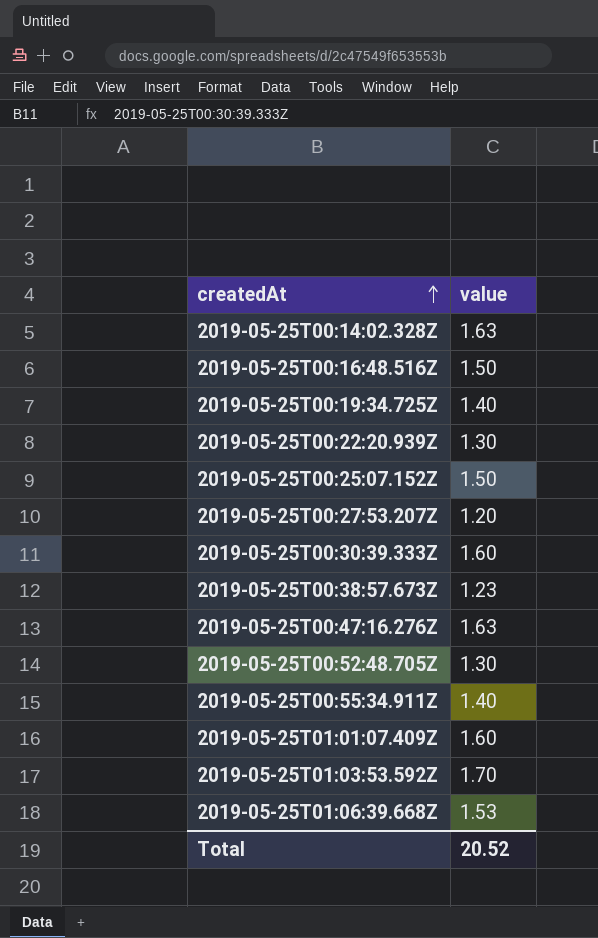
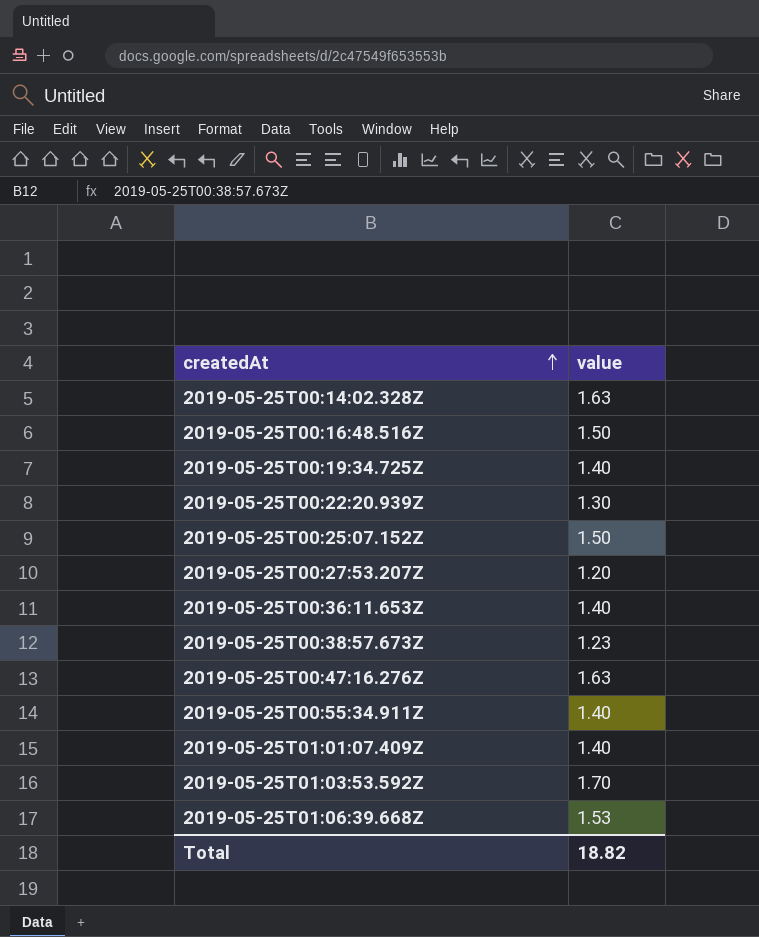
row 2019-05-25T00:30:39.333Z: 1.60 -> none
row 2019-05-25T00:52:48.705Z: 1.30 -> none
row 2019-05-25T00:36:11.653Z: none -> 1.40
2019-05-25T01:01:07.409Z | value: 1.60 -> 1.40
Total | value: 20.52 -> 18.82

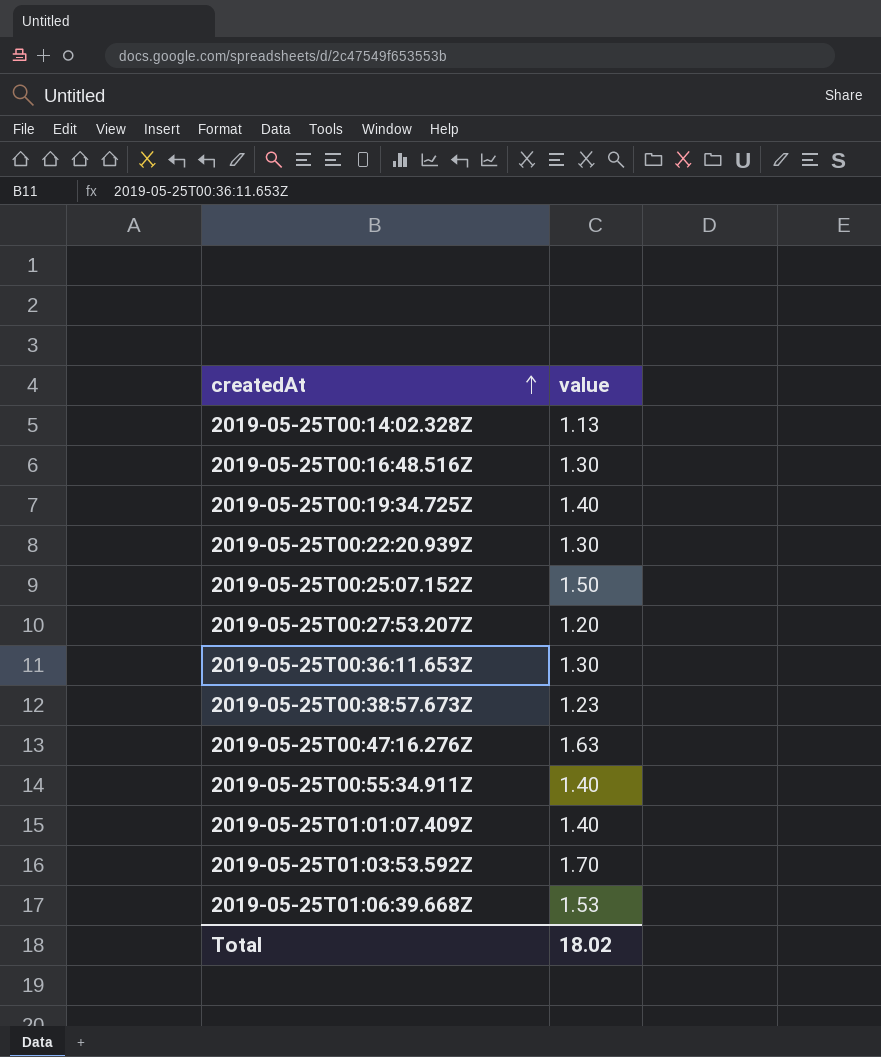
2019-05-25T00:14:02.328Z | value: 1.63 -> 1.13
2019-05-25T00:16:48.516Z | value: 1.50 -> 1.30
2019-05-25T00:36:11.653Z | value: 1.40 -> 1.30
Total | value: 18.82 -> 18.02

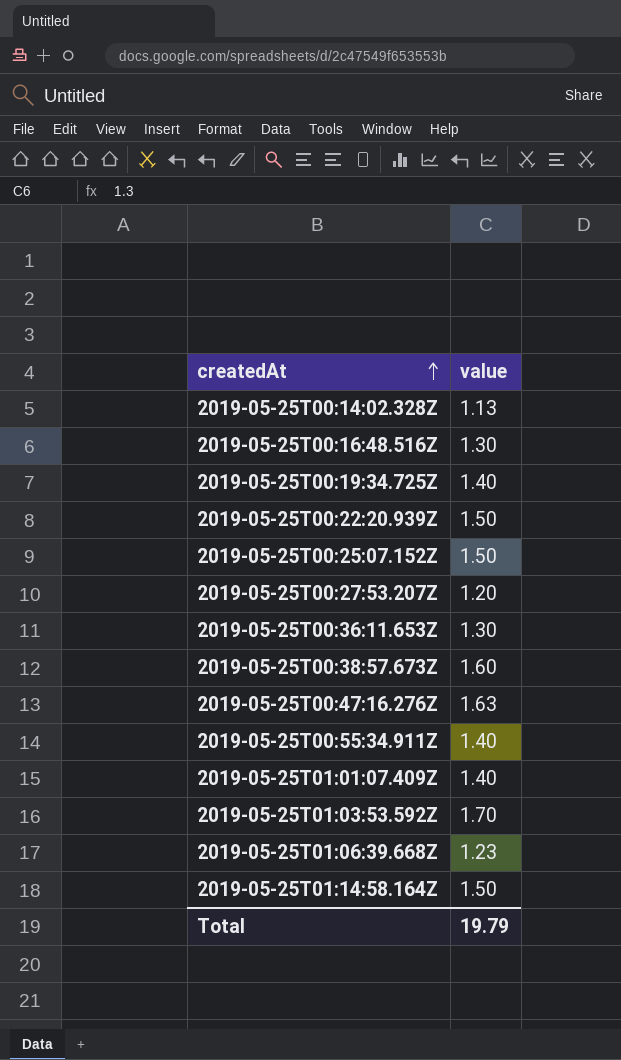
2019-05-25T00:22:20.939Z | value: 1.30 -> 1.50
2019-05-25T00:38:57.673Z | value: 1.23 -> 1.60
2019-05-25T01:06:39.668Z | value: 1.53 -> 1.23
row 2019-05-25T01:14:58.164Z: none -> 1.50
Total | value: 18.02 -> 19.79

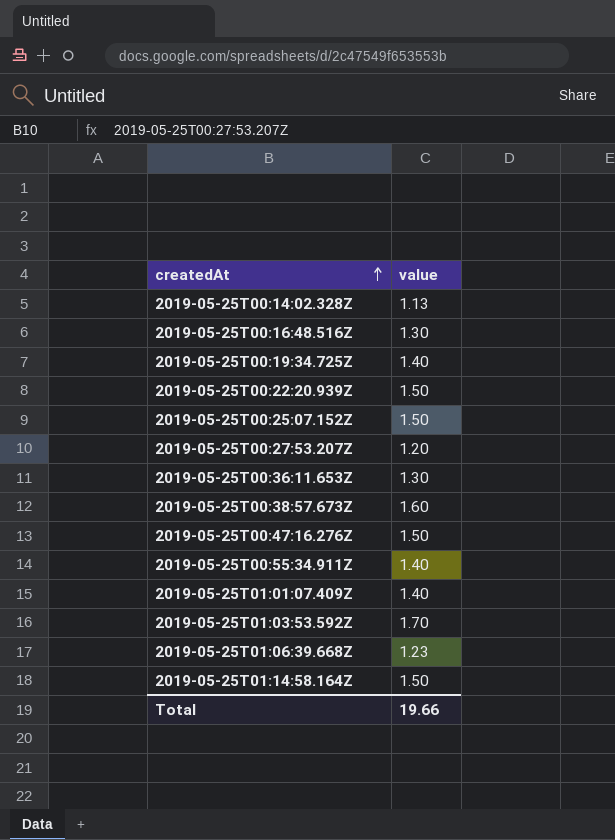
2019-05-25T00:47:16.276Z | value: 1.63 -> 1.50
Total | value: 19.79 -> 19.66

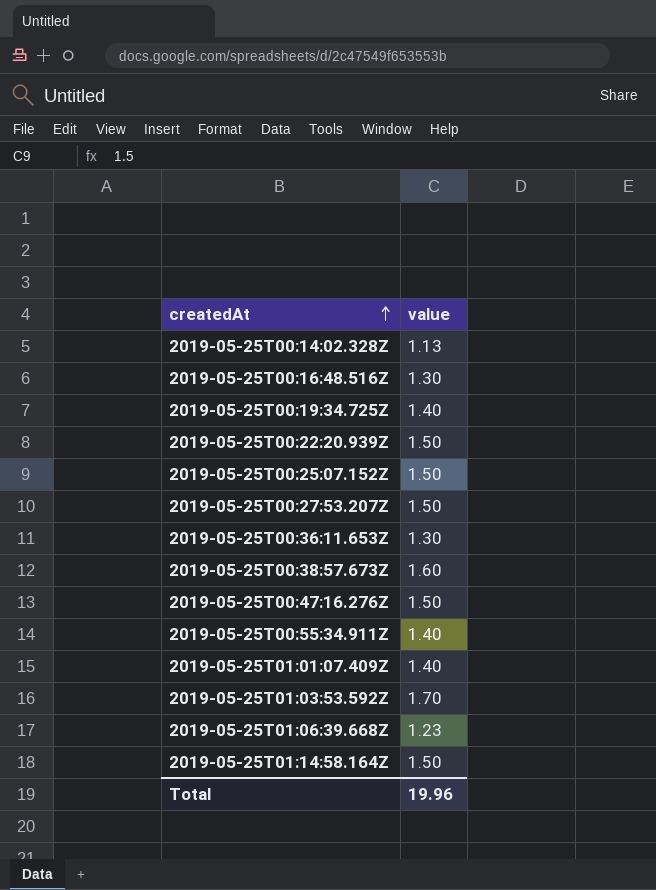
2019-05-25T00:27:53.207Z | value: 1.20 -> 1.50
Total | value: 19.66 -> 19.96

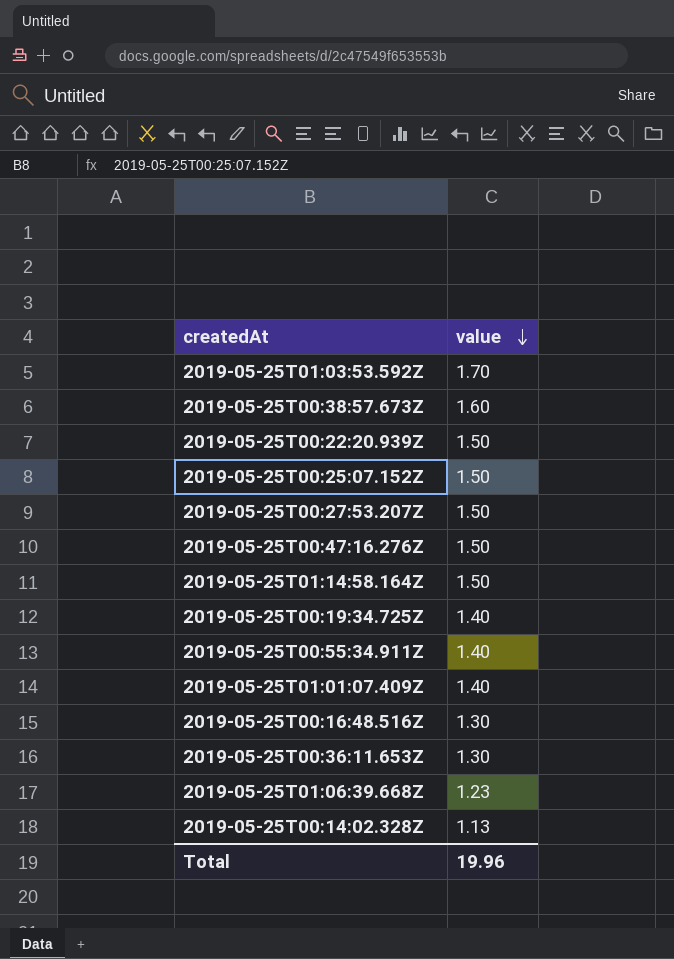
row order: createdAt ascending -> value descending

